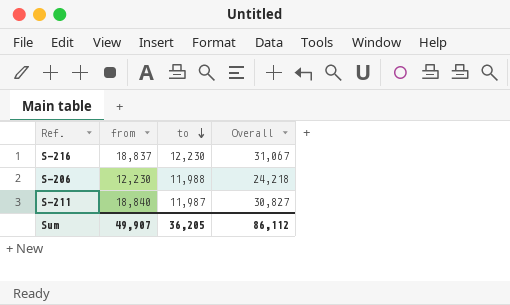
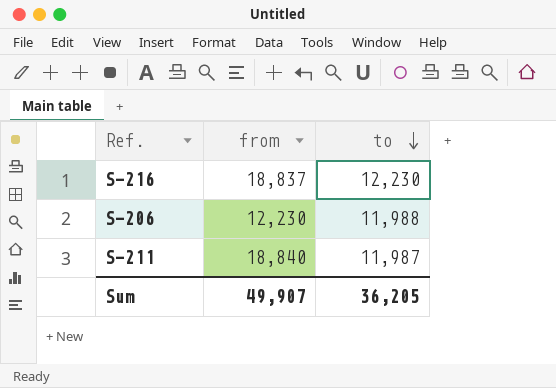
column Overall | formula: [from] + [to] -> none

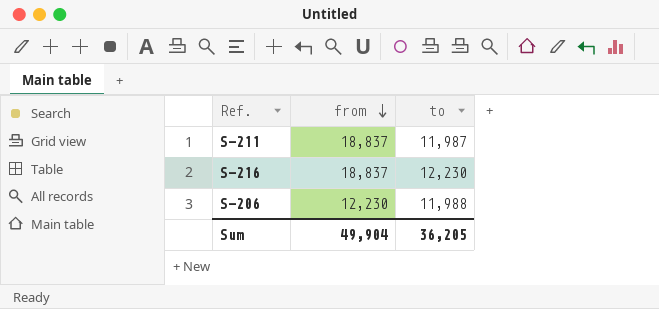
row order: to descending -> from descending
S-211 | from: 18,840 -> 18,837
Sum | from: 49,907 -> 49,904

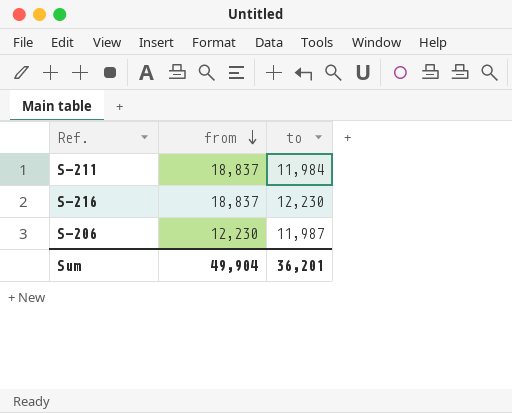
S-211 | to: 11,987 -> 11,984
S-206 | to: 11,988 -> 11,987
Sum | to: 36,205 -> 36,201

